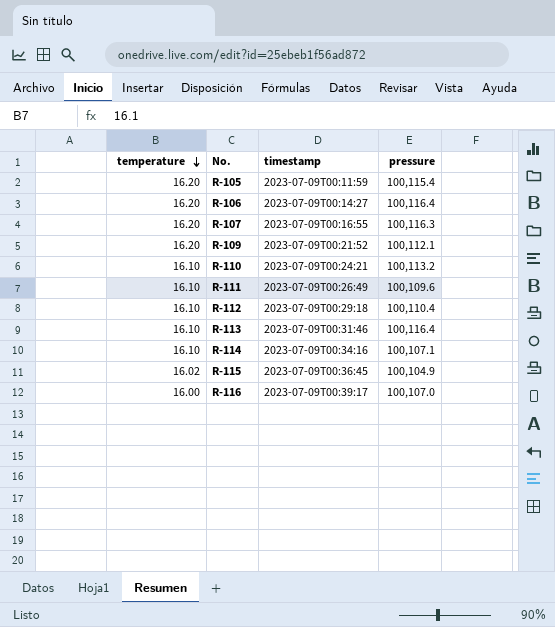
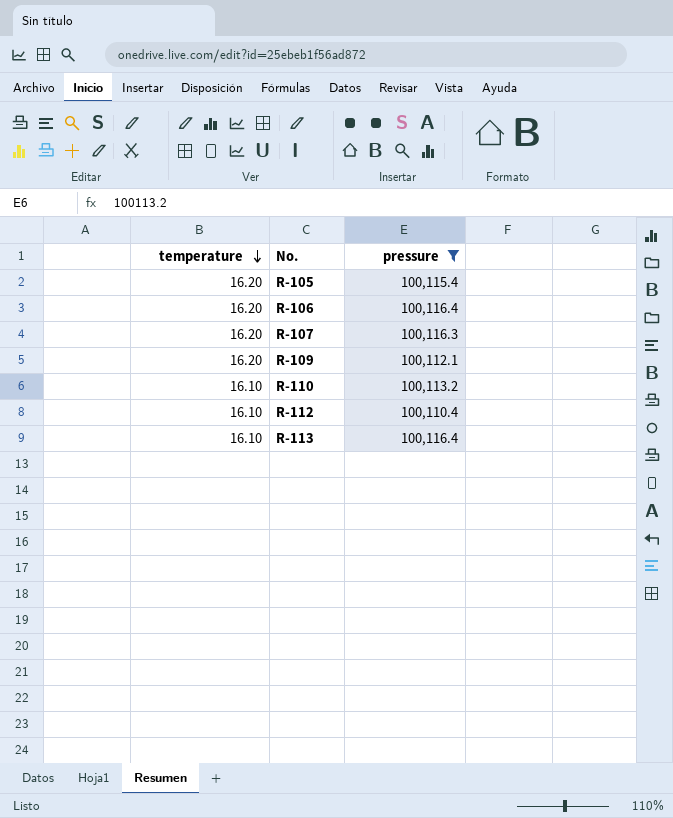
filter: none -> pressure >= 100,110.4
column timestamp | position: 3 -> none

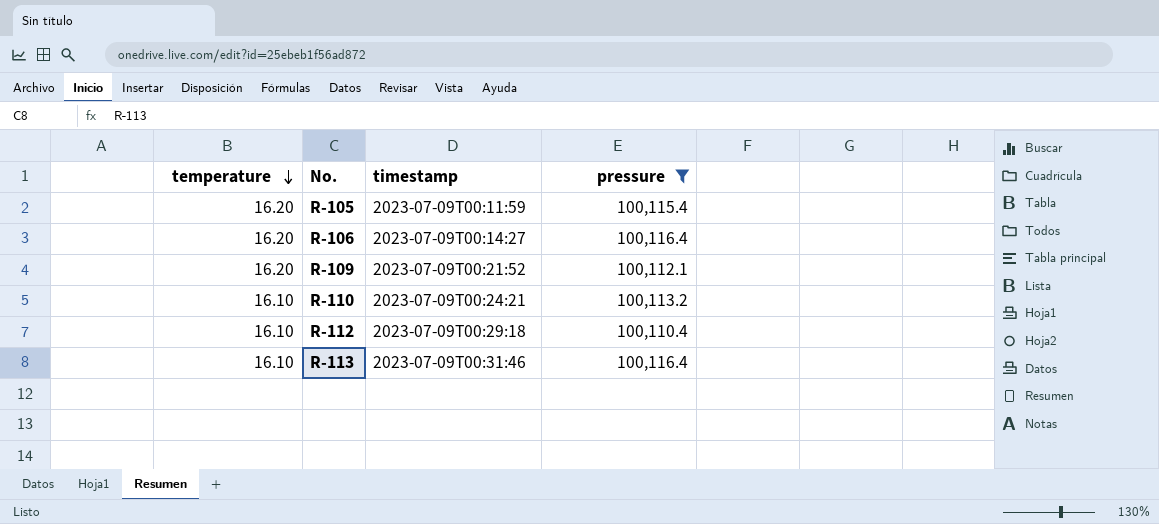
column timestamp | position: none -> 3
row R-107: 16.20 | 100,116.3 -> none

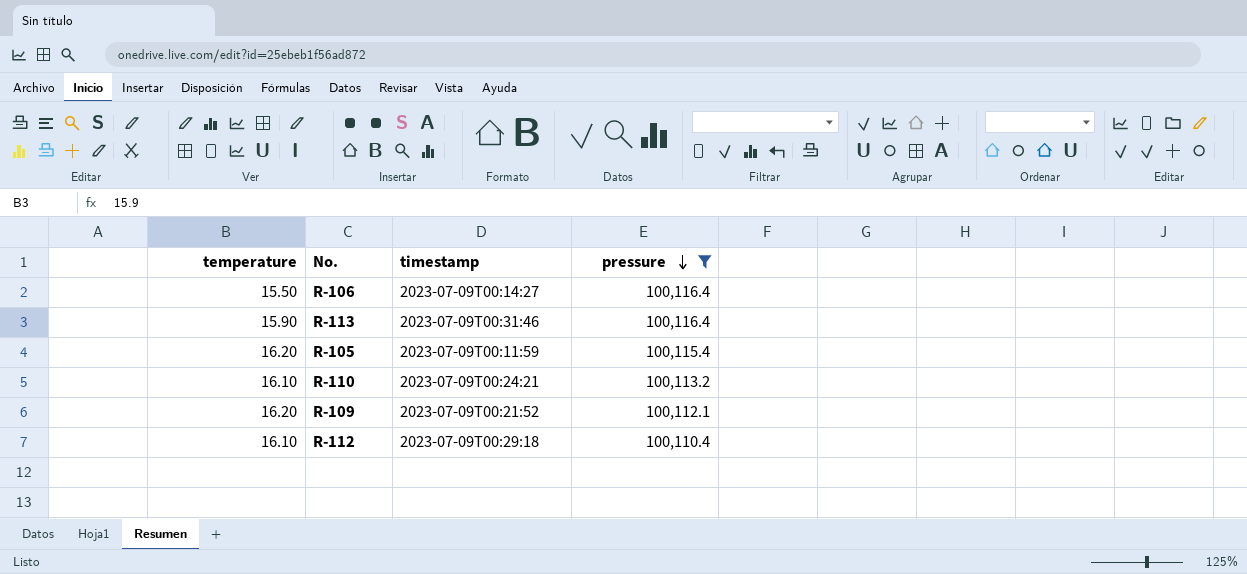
row order: temperature descending -> pressure descending
R-106 | temperature: 16.20 -> 15.50
R-113 | temperature: 16.10 -> 15.90

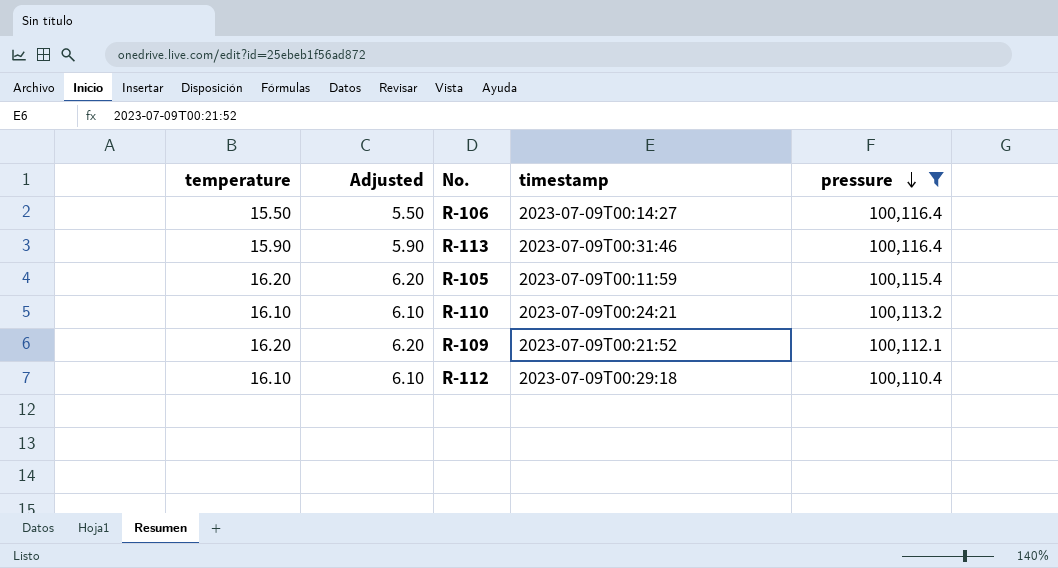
column Adjusted | formula: none -> [temperature] - 10

